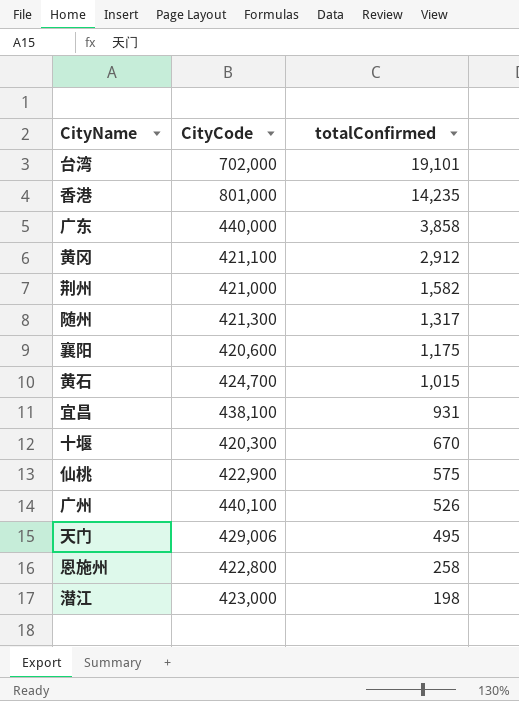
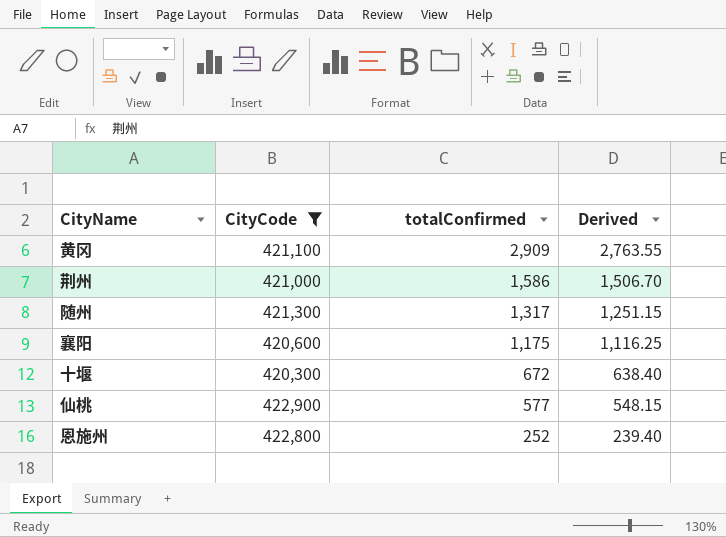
filter: none -> CityCode <= 422,900
column Derived | formula: none -> [totalConfirmed] * 0.95
黄冈 | totalConfirmed: 2,912 -> 2,909
荆州 | totalConfirmed: 1,582 -> 1,586
十堰 | totalConfirmed: 670 -> 672
仙桃 | totalConfirmed: 575 -> 577
恩施州 | totalConfirmed: 258 -> 252

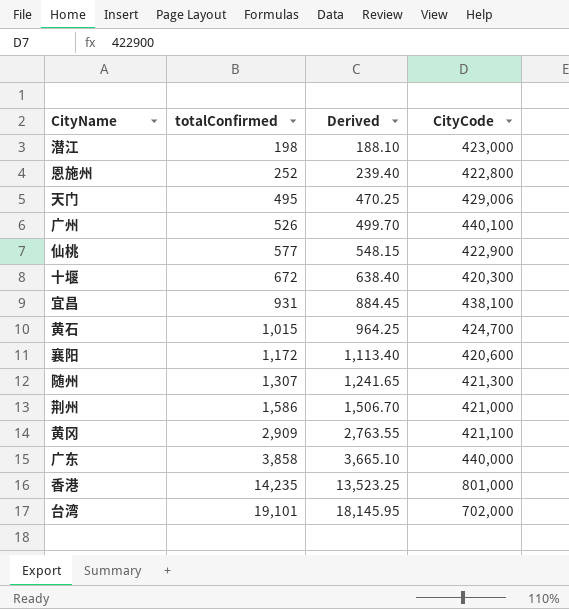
filter: CityCode <= 422,900 -> none
row order: totalConfirmed descending -> totalConfirmed ascending
column CityCode | position: 2 -> 4
襄阳 | totalConfirmed: 1,175 -> 1,172
襄阳 | Derived: 1,116.25 -> 1,113.40
随州 | totalConfirmed: 1,317 -> 1,307
随州 | Derived: 1,251.15 -> 1,241.65

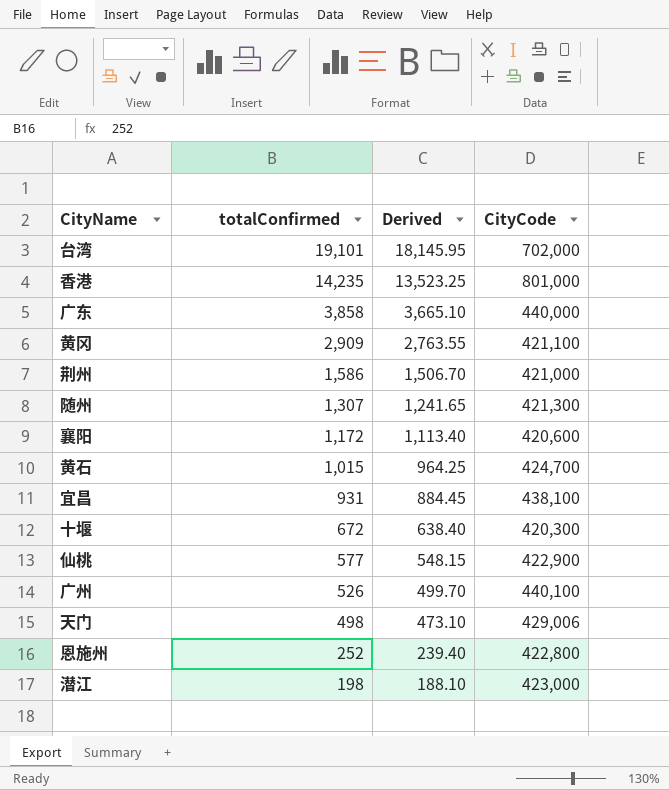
row order: totalConfirmed ascending -> totalConfirmed descending
天门 | totalConfirmed: 495 -> 498
天门 | Derived: 470.25 -> 473.10

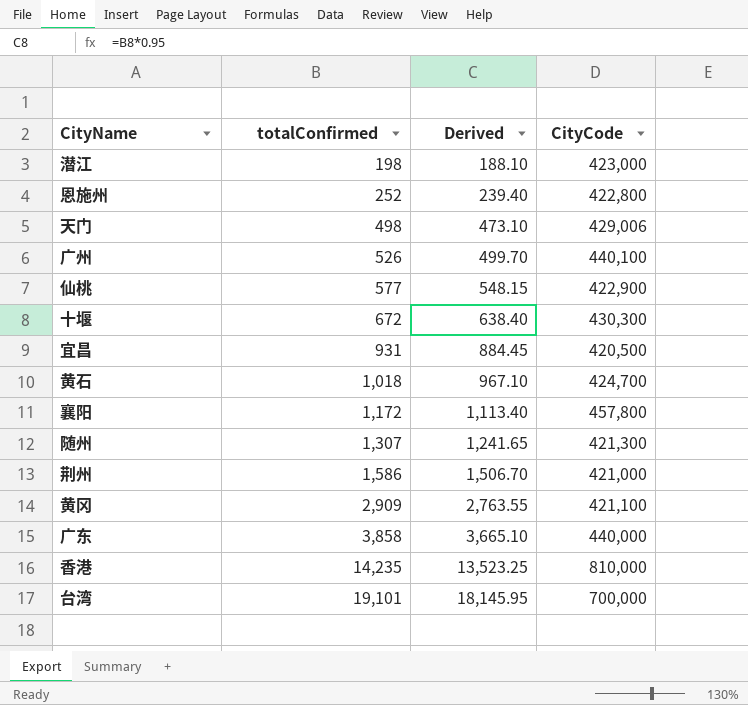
row order: totalConfirmed descending -> totalConfirmed ascending
十堰 | CityCode: 420,300 -> 430,300
宜昌 | CityCode: 438,100 -> 420,500
黄石 | totalConfirmed: 1,015 -> 1,018
黄石 | Derived: 964.25 -> 967.10
襄阳 | CityCode: 420,600 -> 457,800
香港 | CityCode: 801,000 -> 810,000
台湾 | CityCode: 702,000 -> 700,000

